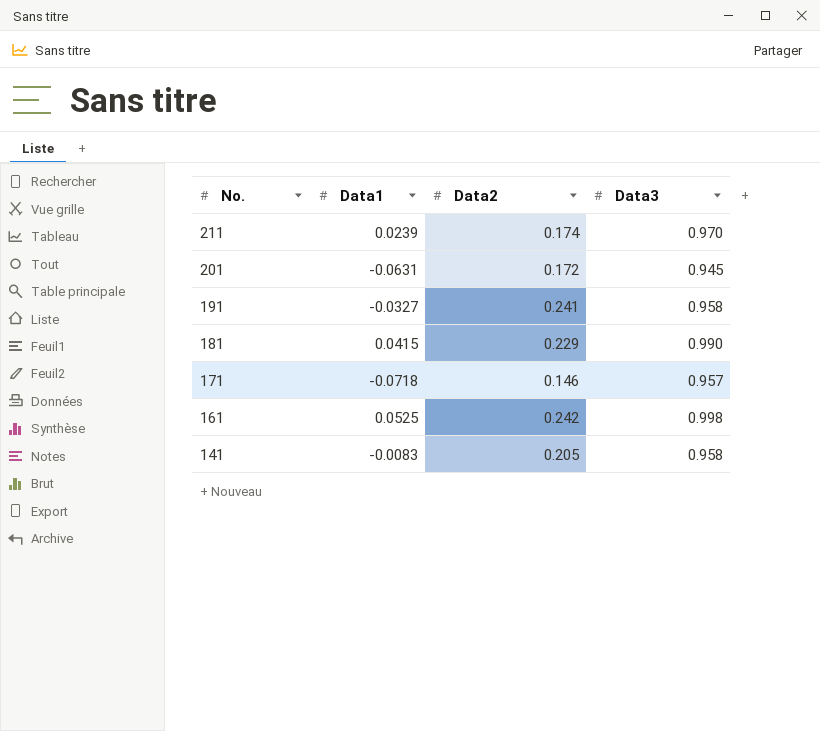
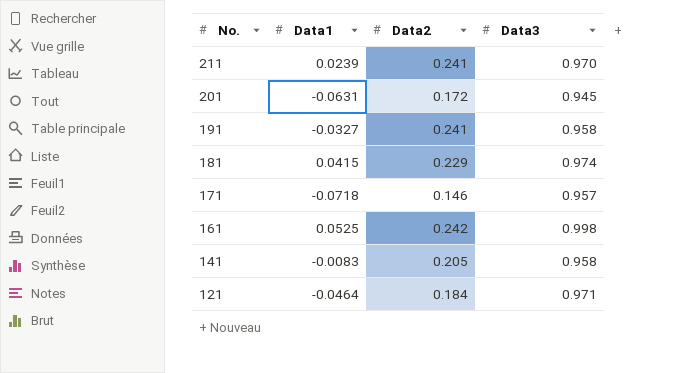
211 | Data2: 0.174 -> 0.241
181 | Data3: 0.990 -> 0.974
row 121: none -> -0.0464 | 0.184 | 0.971

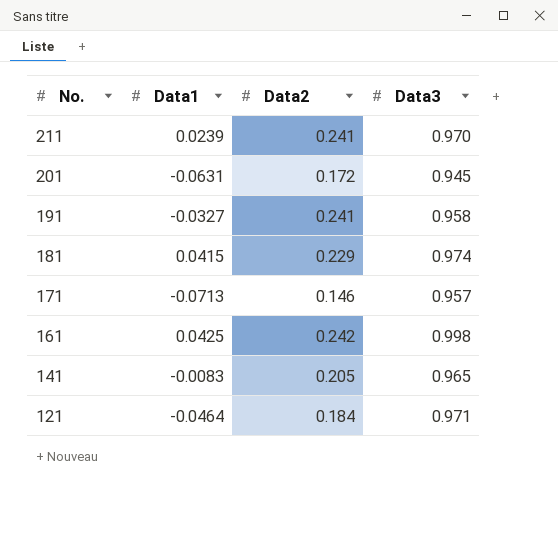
171 | Data1: -0.0718 -> -0.0713
161 | Data1: 0.0525 -> 0.0425
141 | Data3: 0.958 -> 0.965

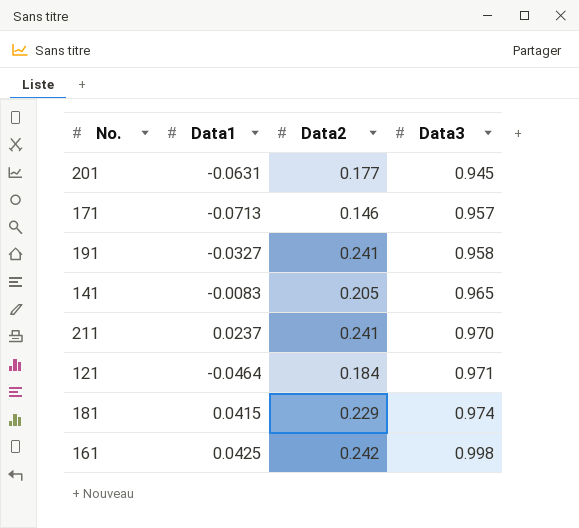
row order: No. descending -> Data3 ascending
201 | Data2: 0.172 -> 0.177
211 | Data1: 0.0239 -> 0.0237

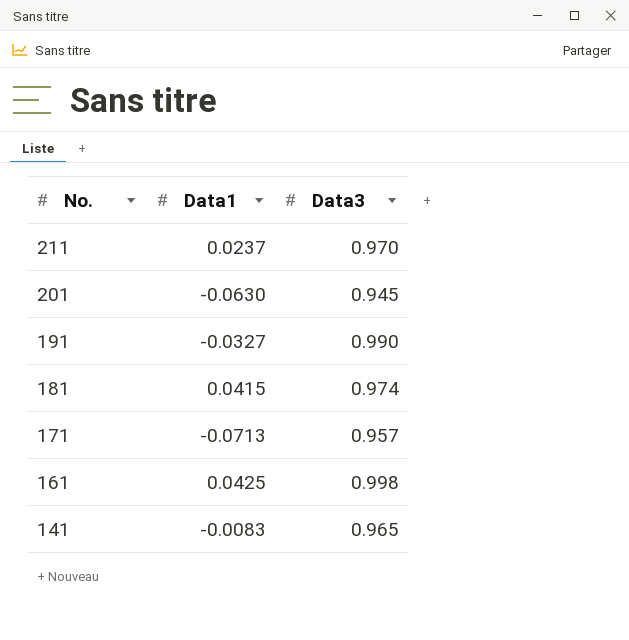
row order: Data3 ascending -> No. descending
column Data2 | position: 3 -> none
row 121: -0.0464 | 0.184 | 0.971 -> none
201 | Data1: -0.0631 -> -0.0630
191 | Data3: 0.958 -> 0.990

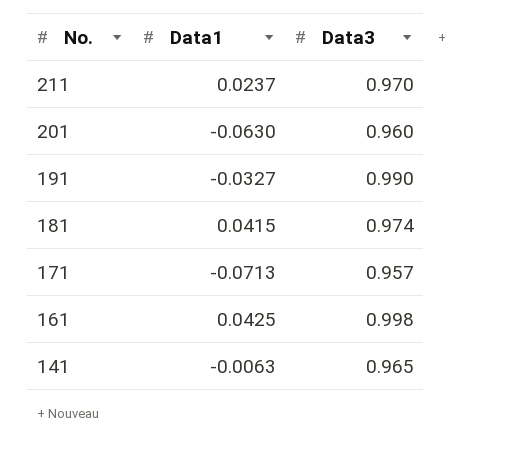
201 | Data3: 0.945 -> 0.960
141 | Data1: -0.0083 -> -0.0063

